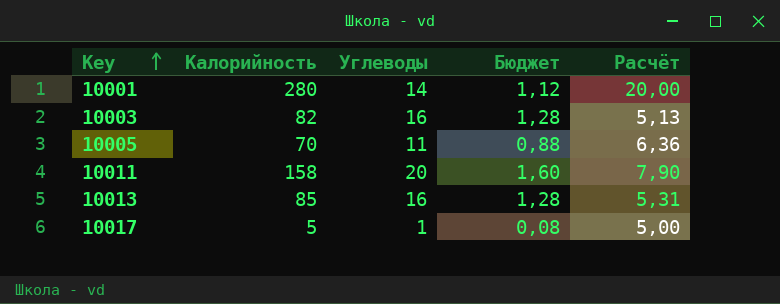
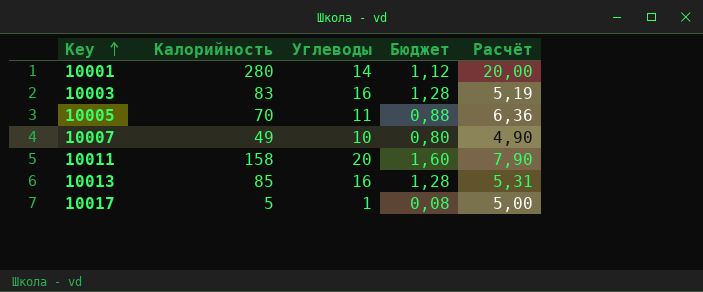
10003 | Калорийность: 82 -> 83
10003 | Расчёт: 5,13 -> 5,19
row 10007: none -> 49 | 10 | 0,80 | 4,90

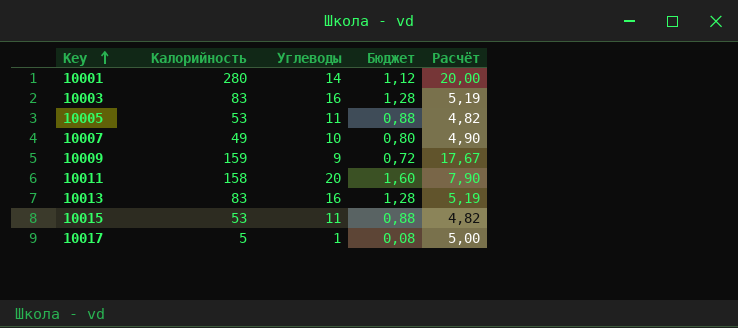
10005 | Калорийность: 70 -> 53
10005 | Расчёт: 6,36 -> 4,82
row 10009: none -> 159 | 9 | 0,72 | 17,67
10013 | Калорийность: 85 -> 83
10013 | Расчёт: 5,31 -> 5,19
row 10015: none -> 53 | 11 | 0,88 | 4,82

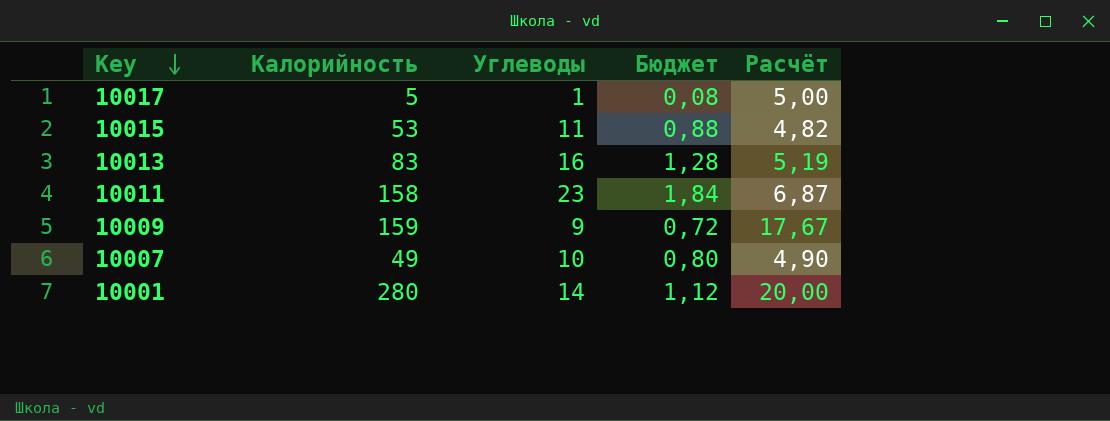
row order: Key ascending -> Key descending
row 10003: 83 | 16 | 1,28 | 5,19 -> none
row 10005: 53 | 11 | 0,88 | 4,82 -> none
10011 | Углеводы: 20 -> 23
10011 | Бюджет: 1,60 -> 1,84
10011 | Расчёт: 7,90 -> 6,87

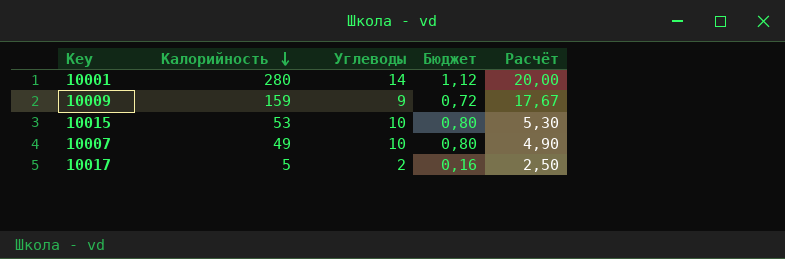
row order: Key descending -> Калорийность descending
row 10013: 83 | 16 | 1,28 | 5,19 -> none
row 10011: 158 | 23 | 1,84 | 6,87 -> none
10015 | Углеводы: 11 -> 10
10015 | Бюджет: 0,88 -> 0,80
10015 | Расчёт: 4,82 -> 5,30
10017 | Углеводы: 1 -> 2
10017 | Бюджет: 0,08 -> 0,16
10017 | Расчёт: 5,00 -> 2,50

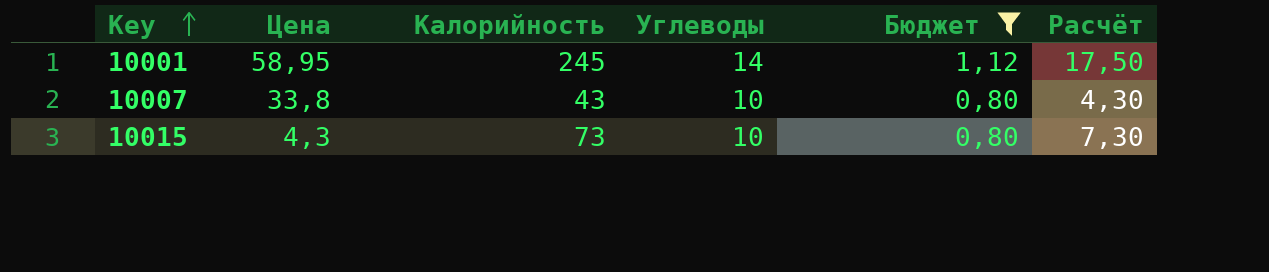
filter: none -> Бюджет >= 0,80
row order: Калорийность descending -> Key ascending
column Цена | position: none -> 2
10001 | Калорийность: 280 -> 245
10001 | Расчёт: 20,00 -> 17,50
10007 | Калорийность: 49 -> 43
10007 | Расчёт: 4,90 -> 4,30
10015 | Калорийность: 53 -> 73
10015 | Расчёт: 5,30 -> 7,30

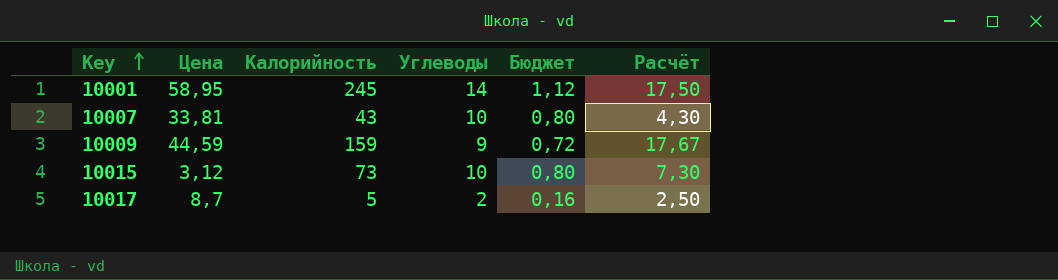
filter: Бюджет >= 0,80 -> none
10007 | Цена: 33,8 -> 33,81
10015 | Цена: 4,3 -> 3,12

